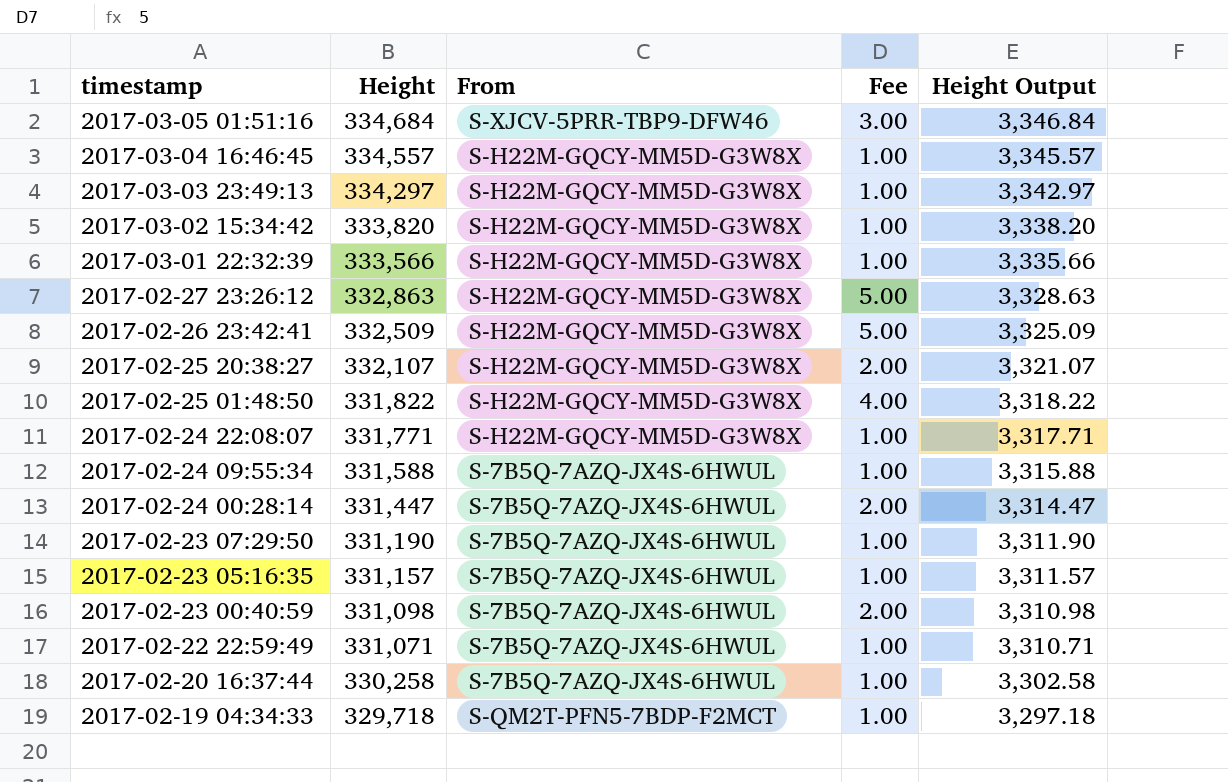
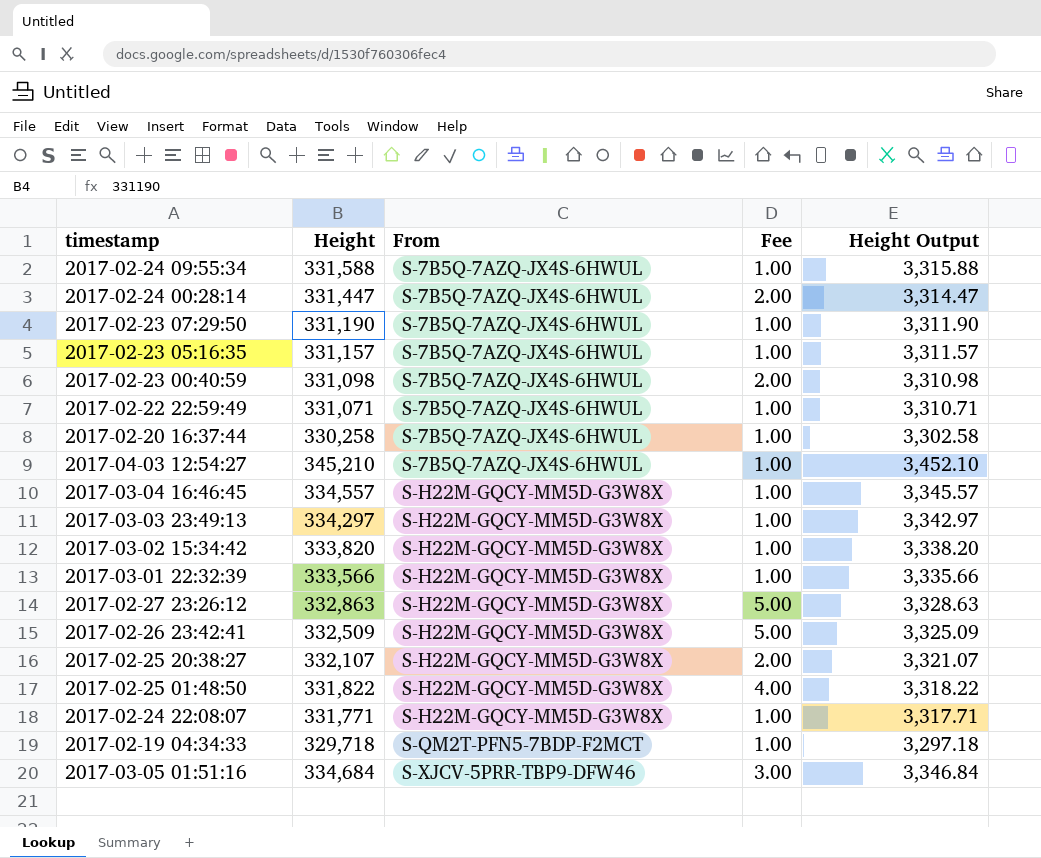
row order: timestamp descending -> From ascending
row 2017-04-03 12:54:27: none -> 345,210 | S-7B5Q-7AZQ-JX4S-6HWUL | 1.00 | 3,452.10

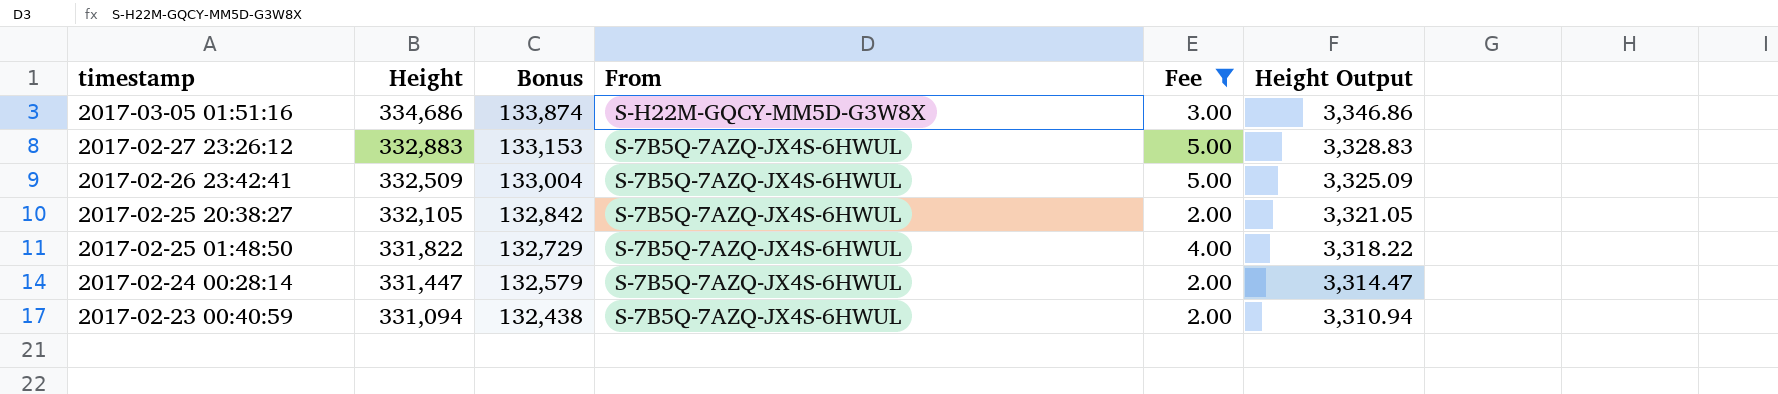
filter: none -> Fee != 1.00
row order: From ascending -> timestamp descending
column Bonus | formula: none -> [Height] * 0.4
2017-03-05 01:51:16 | Height: 334,684 -> 334,686
2017-03-05 01:51:16 | From: S-XJCV-5PRR-TBP9-DFW46 -> S-H22M-GQCY-MM5D-G3W8X
2017-03-05 01:51:16 | Height Output: 3,346.84 -> 3,346.86
2017-02-27 23:26:12 | Height: 332,863 -> 332,883
2017-02-27 23:26:12 | From: S-H22M-GQCY-MM5D-G3W8X -> S-7B5Q-7AZQ-JX4S-6HWUL
2017-02-27 23:26:12 | Height Output: 3,328.63 -> 3,328.83
2017-02-26 23:42:41 | From: S-H22M-GQCY-MM5D-G3W8X -> S-7B5Q-7AZQ-JX4S-6HWUL
2017-02-25 20:38:27 | Height: 332,107 -> 332,105
2017-02-25 20:38:27 | From: S-H22M-GQCY-MM5D-G3W8X -> S-7B5Q-7AZQ-JX4S-6HWUL
2017-02-25 20:38:27 | Height Output: 3,321.07 -> 3,321.05
2017-02-25 01:48:50 | From: S-H22M-GQCY-MM5D-G3W8X -> S-7B5Q-7AZQ-JX4S-6HWUL
2017-02-23 00:40:59 | Height: 331,098 -> 331,094
2017-02-23 00:40:59 | Height Output: 3,310.98 -> 3,310.94

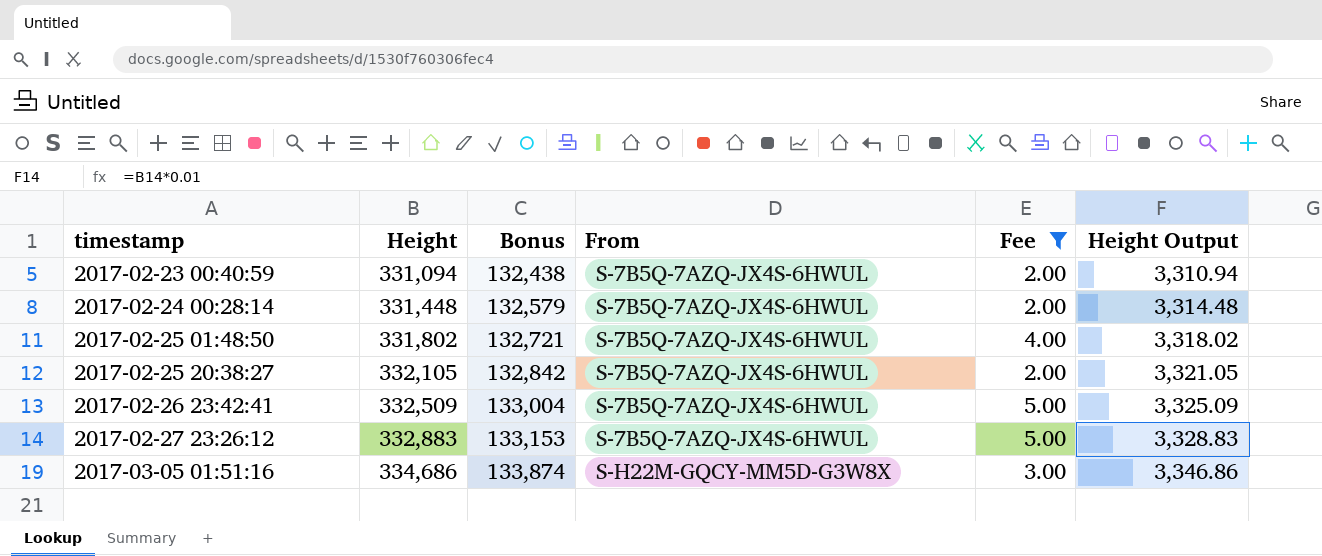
row order: timestamp descending -> timestamp ascending
2017-02-24 00:28:14 | Height: 331,447 -> 331,448
2017-02-24 00:28:14 | Height Output: 3,314.47 -> 3,314.48
2017-02-25 01:48:50 | Height: 331,822 -> 331,802
2017-02-25 01:48:50 | Bonus: 132,729 -> 132,721
2017-02-25 01:48:50 | Height Output: 3,318.22 -> 3,318.02

